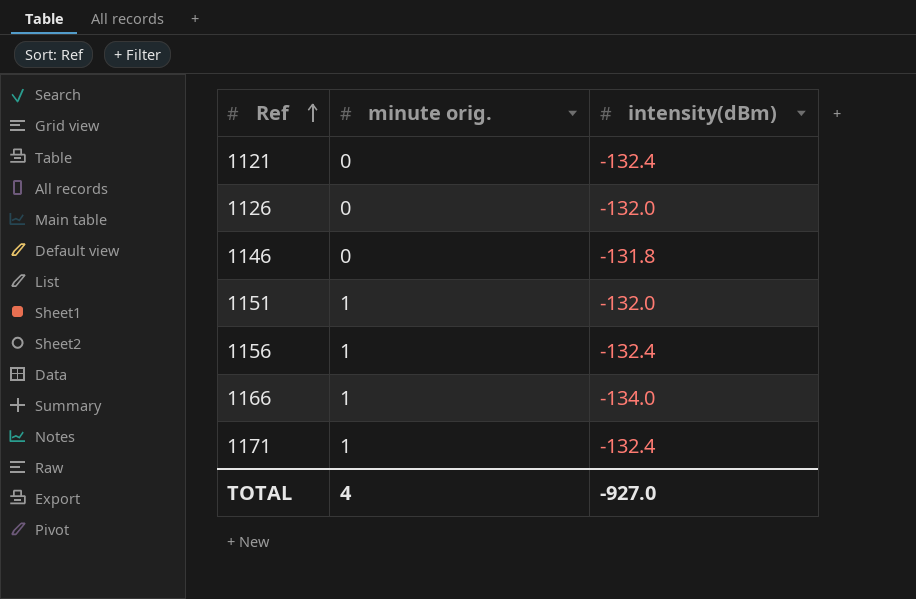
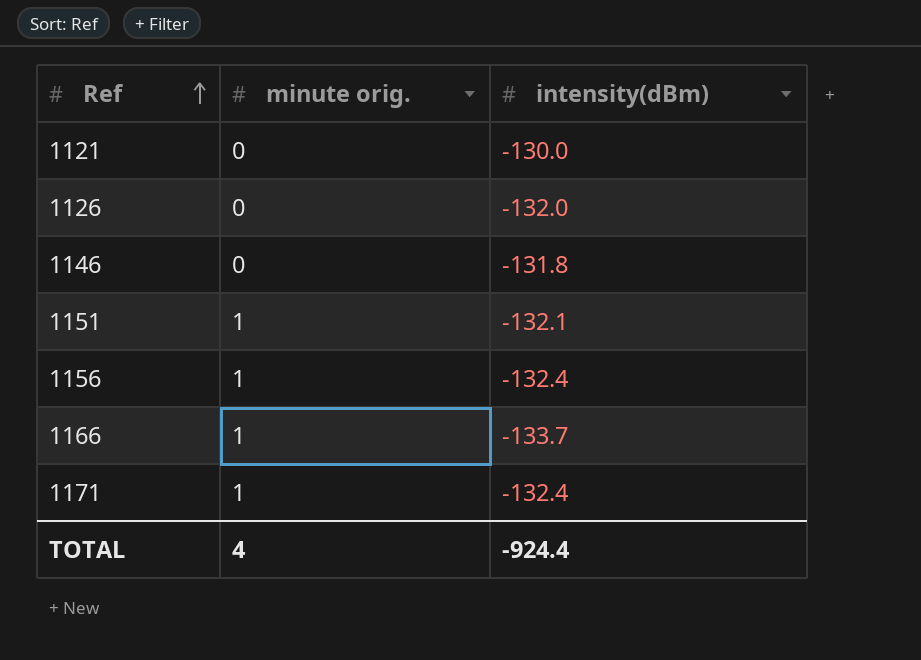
1121 | intensity(dBm): -132.4 -> -130.0
1151 | intensity(dBm): -132.0 -> -132.1
1166 | intensity(dBm): -134.0 -> -133.7
TOTAL | intensity(dBm): -927.0 -> -924.4

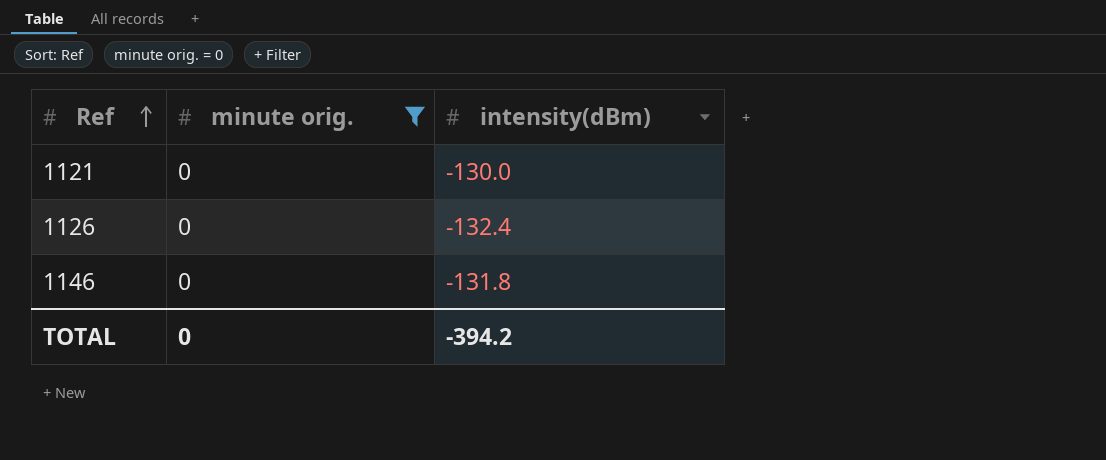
filter: none -> minute orig. = 0
1126 | intensity(dBm): -132.0 -> -132.4
TOTAL | minute orig.: 4 -> 0
TOTAL | intensity(dBm): -924.4 -> -394.2

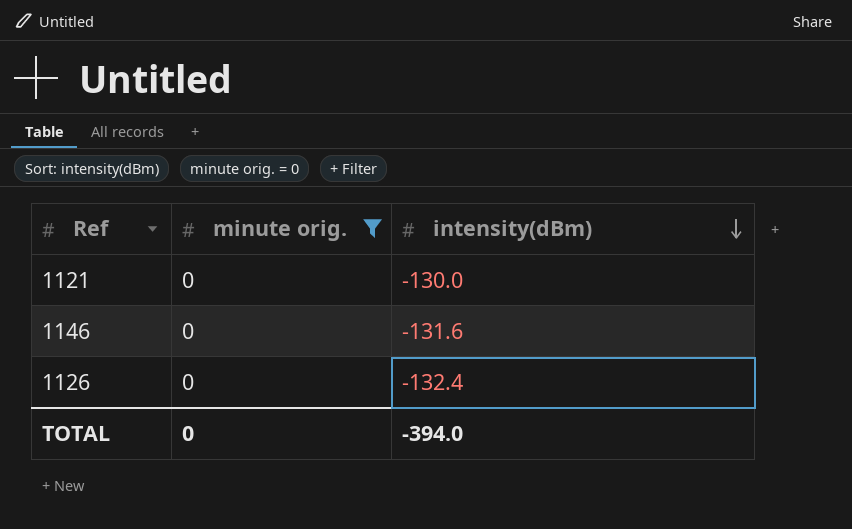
row order: Ref ascending -> intensity(dBm) descending
1146 | intensity(dBm): -131.8 -> -131.6
TOTAL | intensity(dBm): -394.2 -> -394.0

